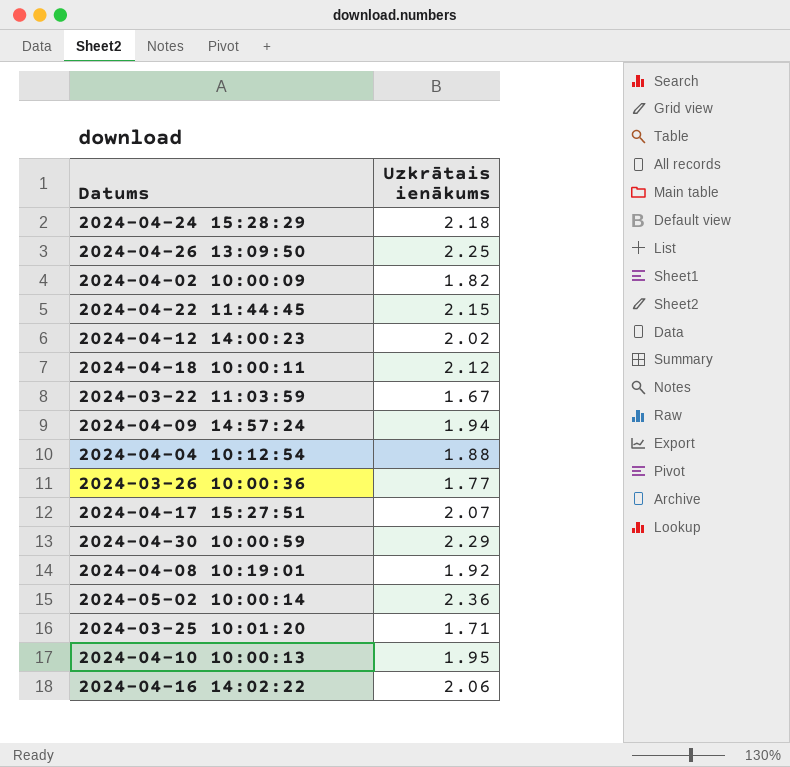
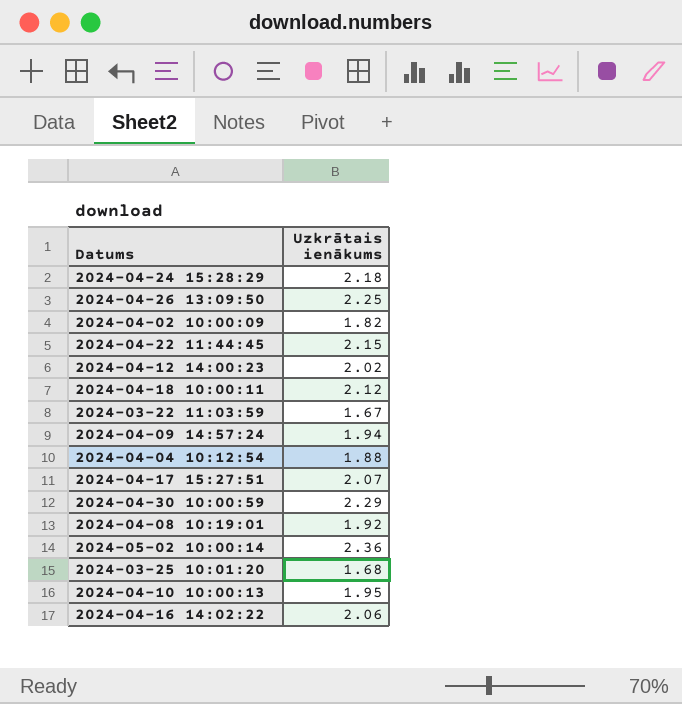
row 2024-03-26 10:00:36: 1.77 -> none
2024-03-25 10:01:20 | Uzkrātais ienākums: 1.71 -> 1.68

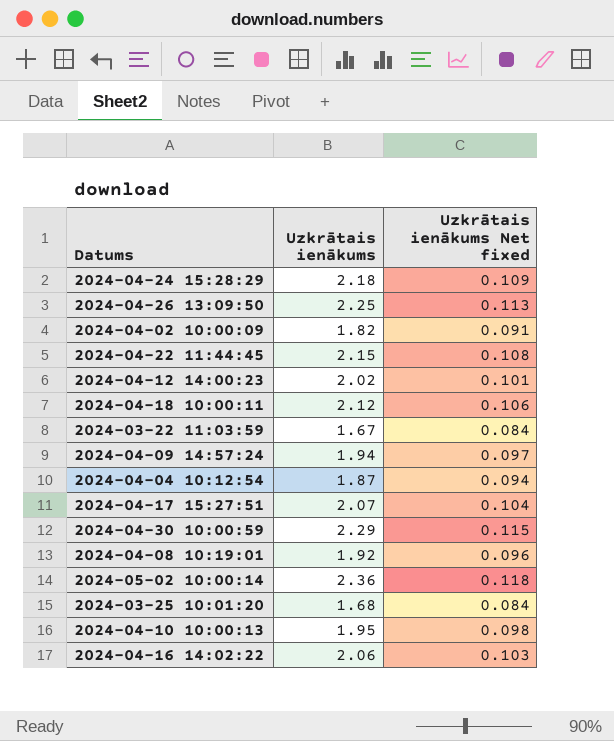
column Uzkrātais ienākums Net fixed | formula: none -> [Uzkrātais ienākums] * 0.05
2024-04-04 10:12:54 | Uzkrātais ienākums: 1.88 -> 1.87

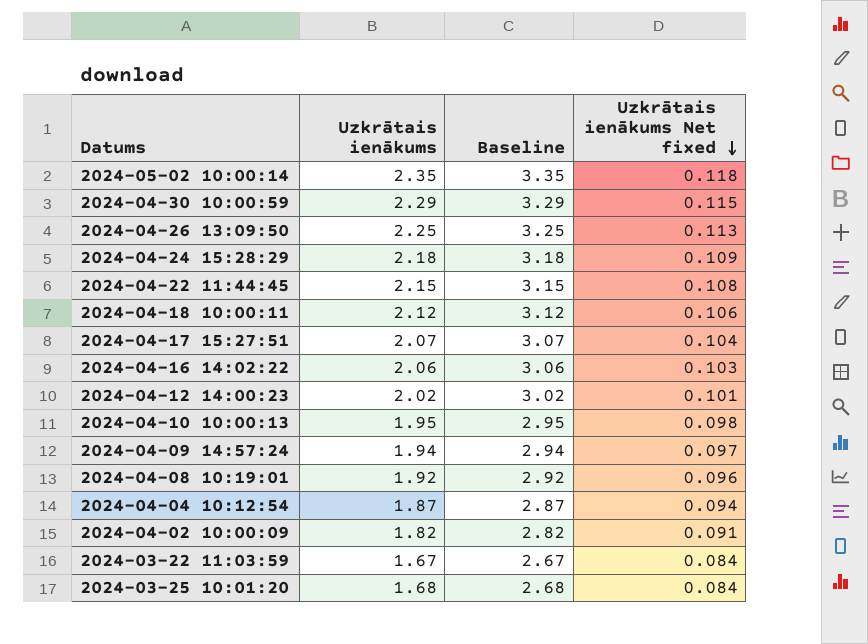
row order: none -> Uzkrātais ienākums Net fixed descending
column Baseline | formula: none -> [Uzkrātais ienākums] + 1
2024-05-02 10:00:14 | Uzkrātais ienākums: 2.36 -> 2.35

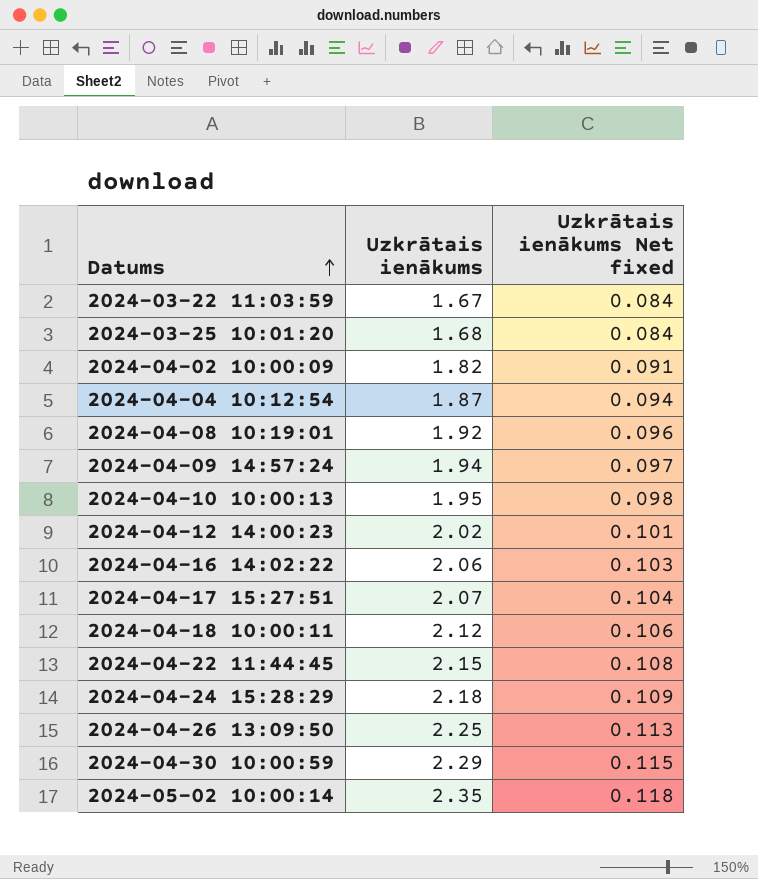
row order: Uzkrātais ienākums Net fixed descending -> Datums ascending
column Baseline | formula: [Uzkrātais ienākums] + 1 -> none

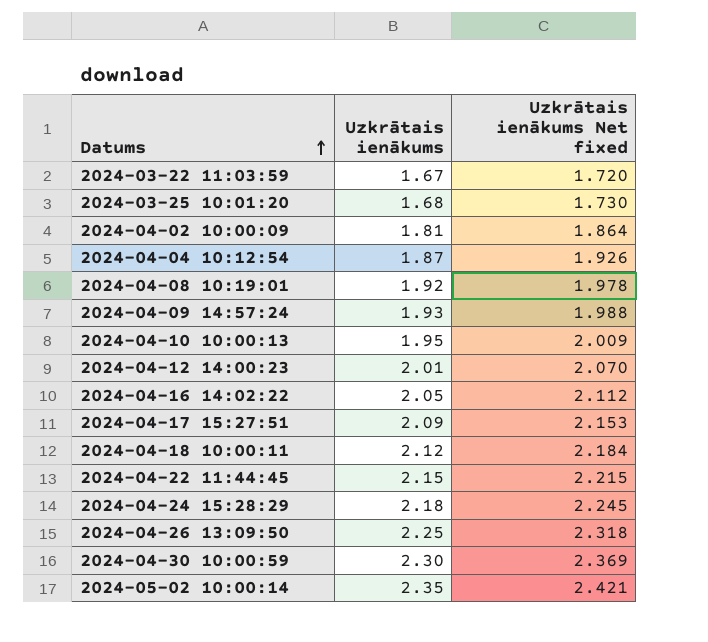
column Uzkrātais ienākums Net fixed | formula: [Uzkrātais ienākums] * 0.05 -> [Uzkrātais ienākums] * 1.03
2024-04-02 10:00:09 | Uzkrātais ienākums: 1.82 -> 1.81
2024-04-09 14:57:24 | Uzkrātais ienākums: 1.94 -> 1.93
2024-04-12 14:00:23 | Uzkrātais ienākums: 2.02 -> 2.01
2024-04-16 14:02:22 | Uzkrātais ienākums: 2.06 -> 2.05
2024-04-17 15:27:51 | Uzkrātais ienākums: 2.07 -> 2.09
2024-04-30 10:00:59 | Uzkrātais ienākums: 2.29 -> 2.30

